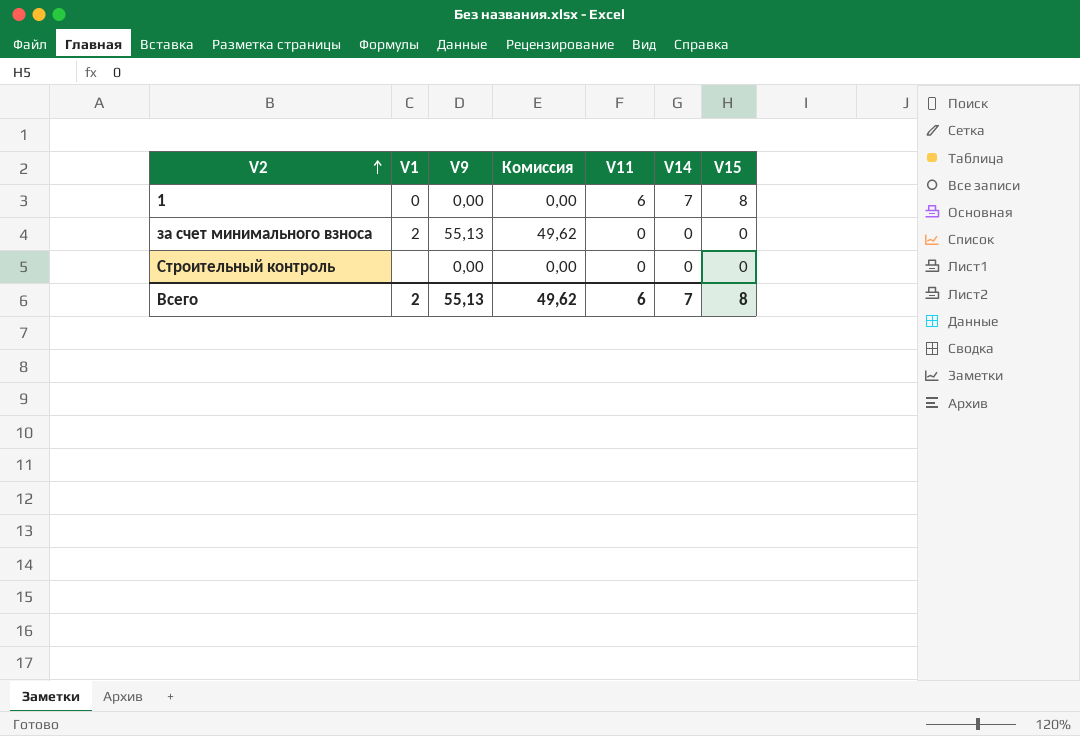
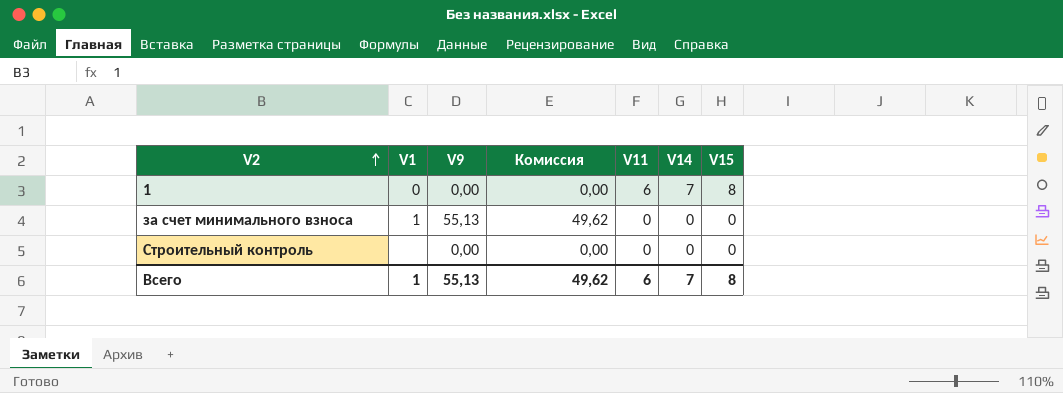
за счет минимального взноса | V1: 2 -> 1
Всего | V1: 2 -> 1

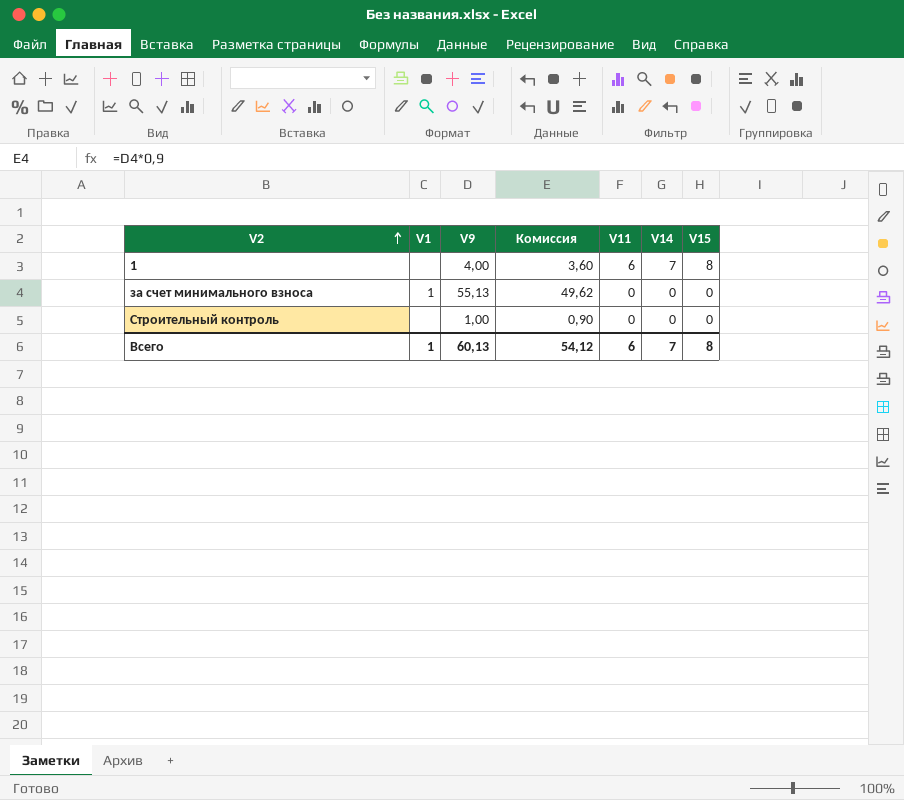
1 | V1: 0 -> none
1 | V9: 0,00 -> 4,00
1 | Комиссия: 0,00 -> 3,60
Строительный контроль | V9: 0,00 -> 1,00
Строительный контроль | Комиссия: 0,00 -> 0,90
Всего | V9: 55,13 -> 60,13
Всего | Комиссия: 49,62 -> 54,12

